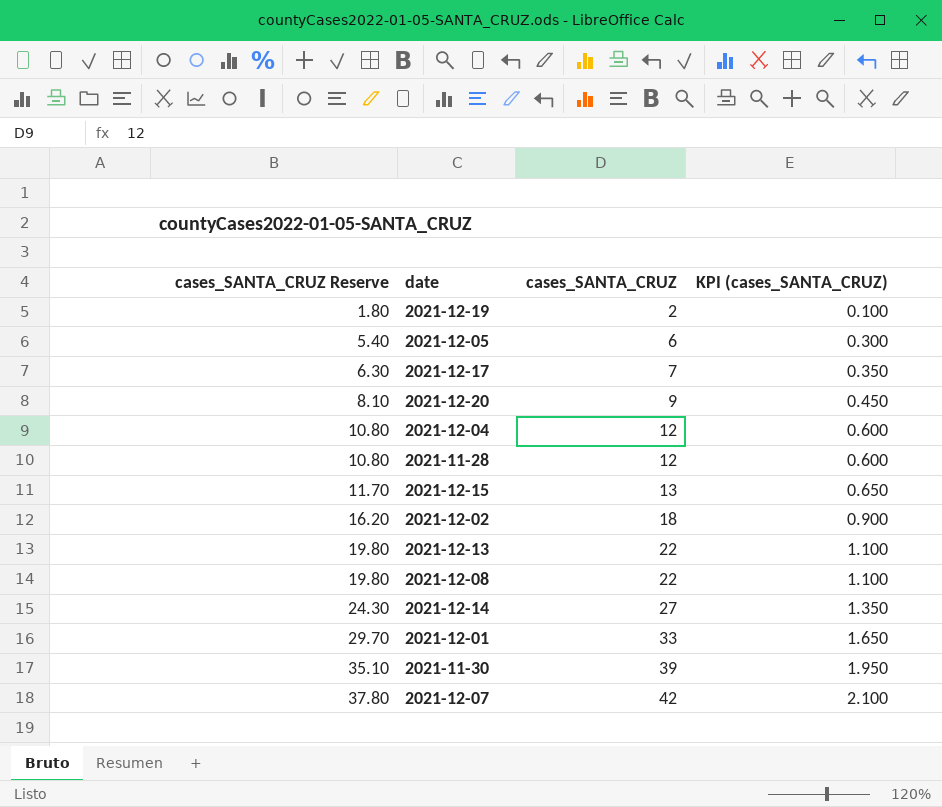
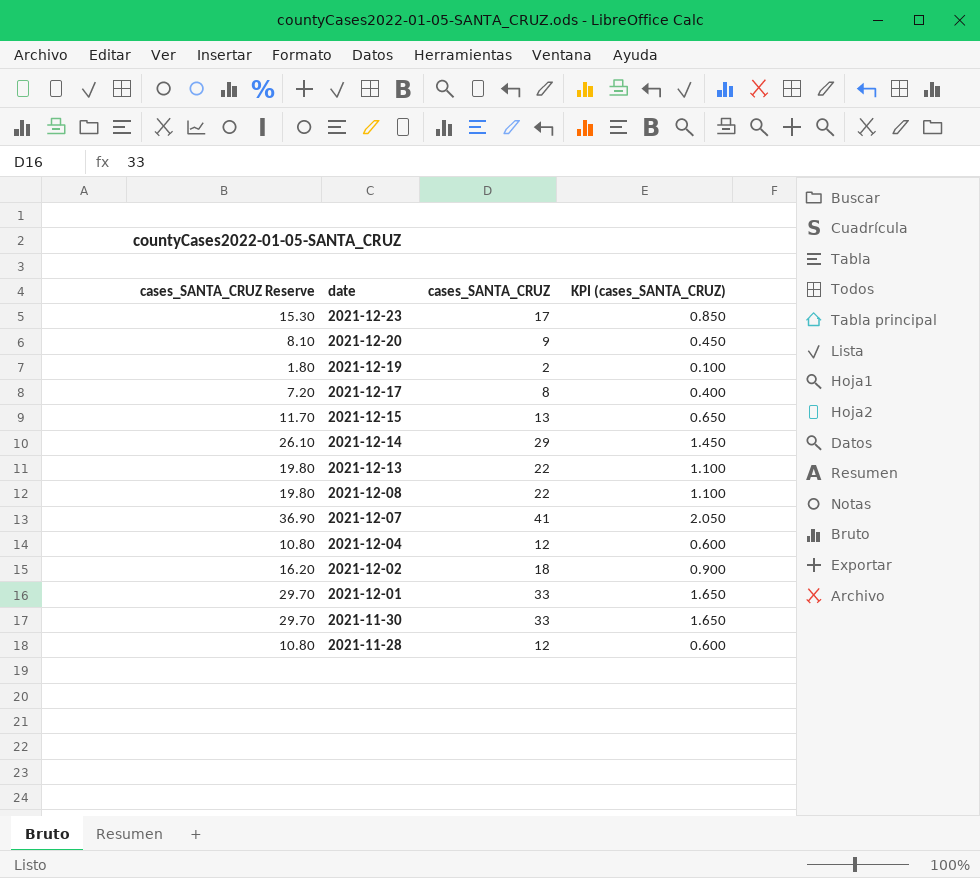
row order: cases_SANTA_CRUZ Reserve ascending -> date descending
row 2021-12-05: 5.40 | 6 | 0.300 -> none
row 2021-12-23: none -> 15.30 | 17 | 0.850
2021-12-17 | cases_SANTA_CRUZ Reserve: 6.30 -> 7.20
2021-12-17 | cases_SANTA_CRUZ: 7 -> 8
2021-12-17 | KPI (cases_SANTA_CRUZ): 0.350 -> 0.400
2021-12-14 | cases_SANTA_CRUZ Reserve: 24.30 -> 26.10
2021-12-14 | cases_SANTA_CRUZ: 27 -> 29
2021-12-14 | KPI (cases_SANTA_CRUZ): 1.350 -> 1.450
2021-12-07 | cases_SANTA_CRUZ Reserve: 37.80 -> 36.90
2021-12-07 | cases_SANTA_CRUZ: 42 -> 41
2021-12-07 | KPI (cases_SANTA_CRUZ): 2.100 -> 2.050
2021-11-30 | cases_SANTA_CRUZ Reserve: 35.10 -> 29.70
2021-11-30 | cases_SANTA_CRUZ: 39 -> 33
2021-11-30 | KPI (cases_SANTA_CRUZ): 1.950 -> 1.650

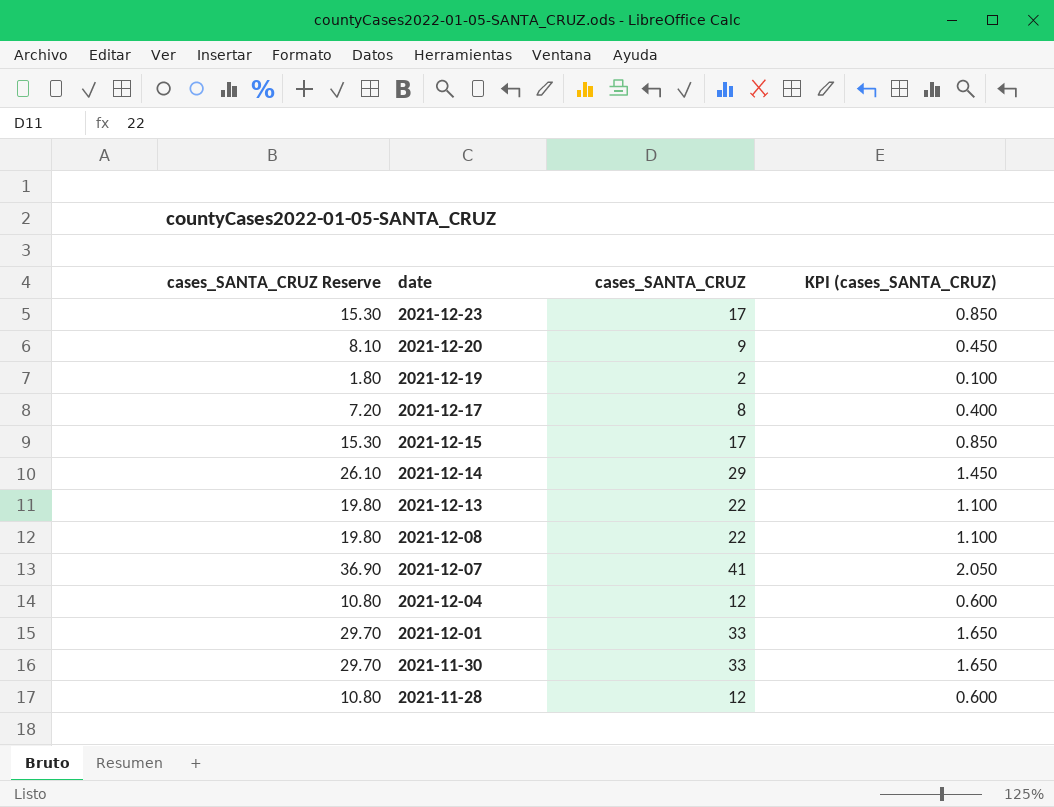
row 2021-12-02: 16.20 | 18 | 0.900 -> none
2021-12-15 | cases_SANTA_CRUZ Reserve: 11.70 -> 15.30
2021-12-15 | cases_SANTA_CRUZ: 13 -> 17
2021-12-15 | KPI (cases_SANTA_CRUZ): 0.650 -> 0.850

